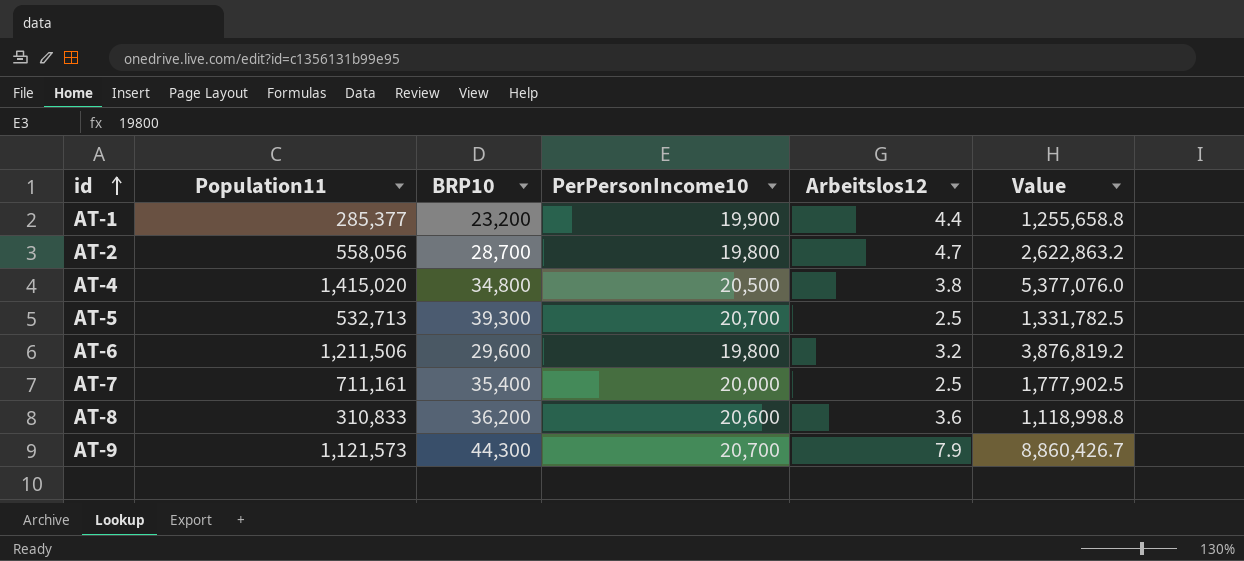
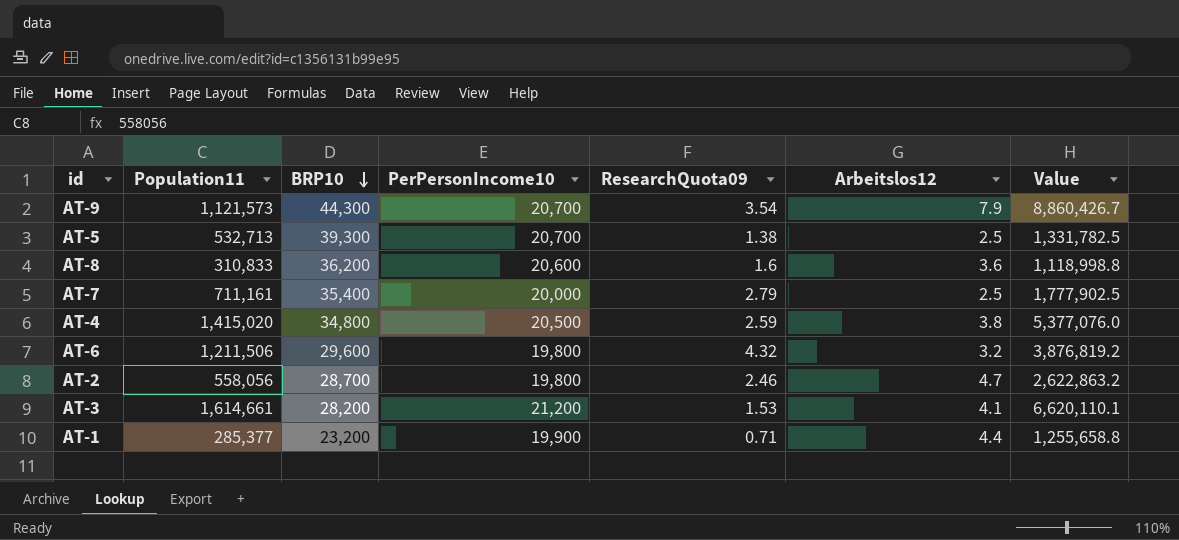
row order: id ascending -> BRP10 descending
column ResearchQuota09 | position: none -> 5
row AT-3: none -> 1,614,661 | 28,200 | 21,200 | 1.53 | 4.1 | 6,620,110.1

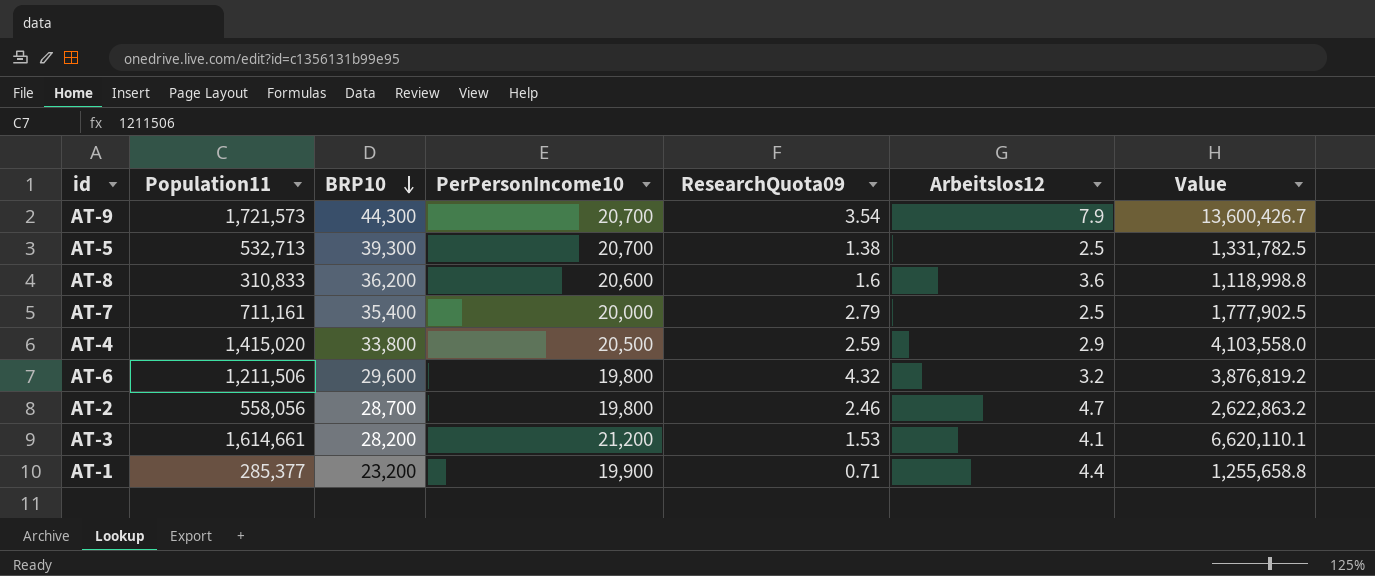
AT-9 | Population11: 1,121,573 -> 1,721,573
AT-9 | Value: 8,860,426.7 -> 13,600,426.7
AT-4 | BRP10: 34,800 -> 33,800
AT-4 | Arbeitslos12: 3.8 -> 2.9
AT-4 | Value: 5,377,076.0 -> 4,103,558.0

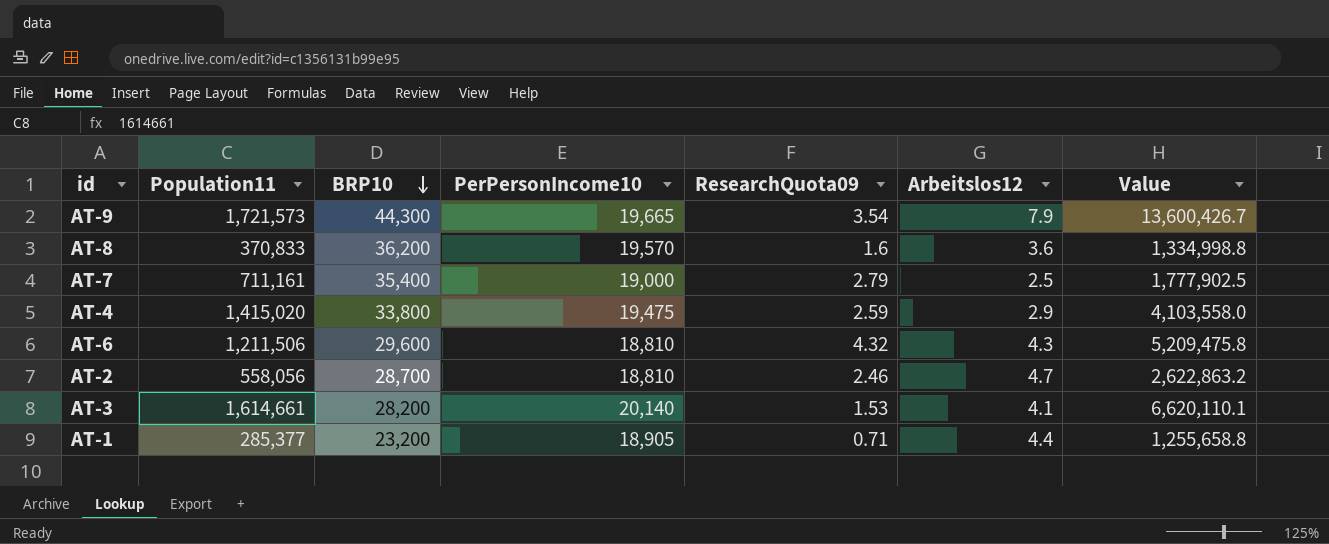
row AT-5: 532,713 | 39,300 | 20,700 | 1.38 | 2.5 | 1,331,782.5 -> none
AT-9 | PerPersonIncome10: 20,700 -> 19,665
AT-8 | Population11: 310,833 -> 370,833
AT-8 | PerPersonIncome10: 20,600 -> 19,570
AT-8 | Value: 1,118,998.8 -> 1,334,998.8
AT-7 | PerPersonIncome10: 20,000 -> 19,000
AT-4 | PerPersonIncome10: 20,500 -> 19,475
AT-6 | PerPersonIncome10: 19,800 -> 18,810
AT-6 | Arbeitslos12: 3.2 -> 4.3
AT-6 | Value: 3,876,819.2 -> 5,209,475.8
AT-2 | PerPersonIncome10: 19,800 -> 18,810
AT-3 | PerPersonIncome10: 21,200 -> 20,140
AT-1 | PerPersonIncome10: 19,900 -> 18,905

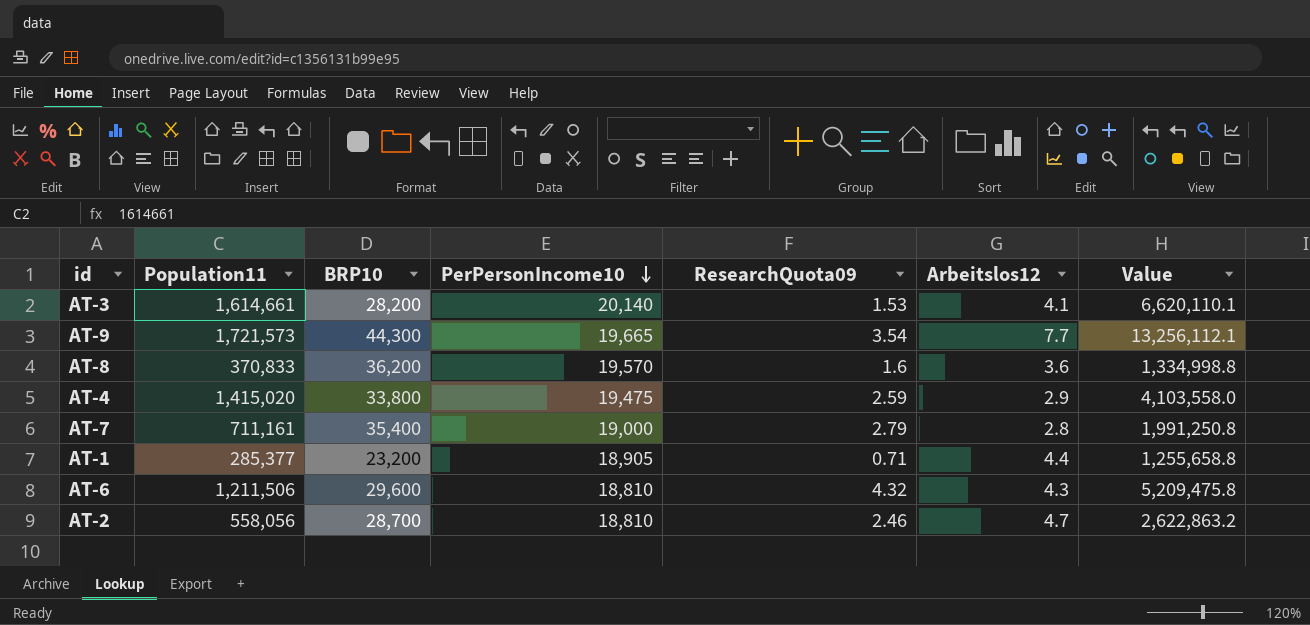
row order: BRP10 descending -> PerPersonIncome10 descending
AT-9 | Arbeitslos12: 7.9 -> 7.7
AT-9 | Value: 13,600,426.7 -> 13,256,112.1
AT-7 | Arbeitslos12: 2.5 -> 2.8
AT-7 | Value: 1,777,902.5 -> 1,991,250.8

